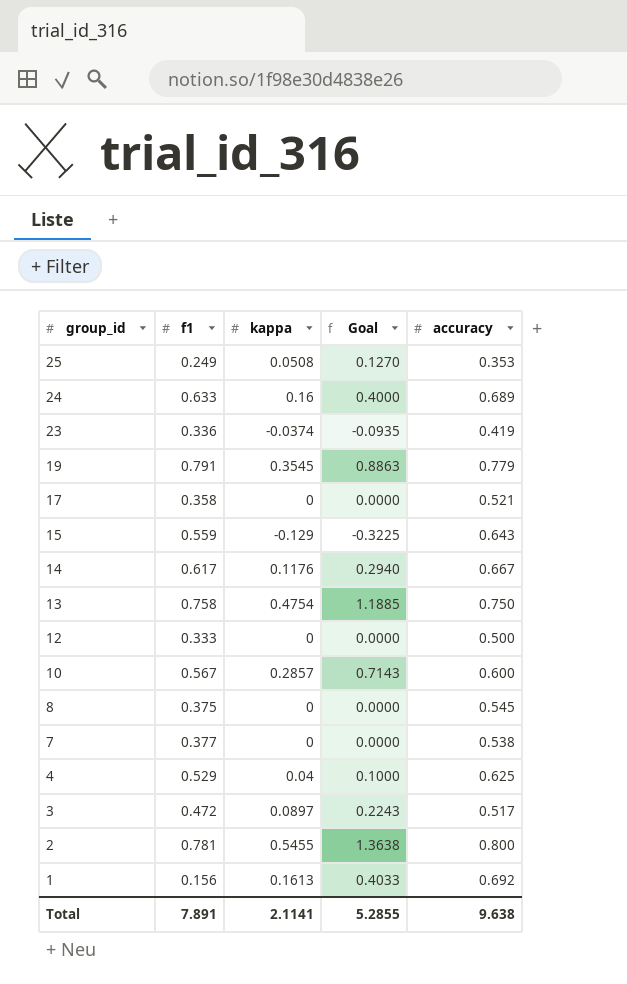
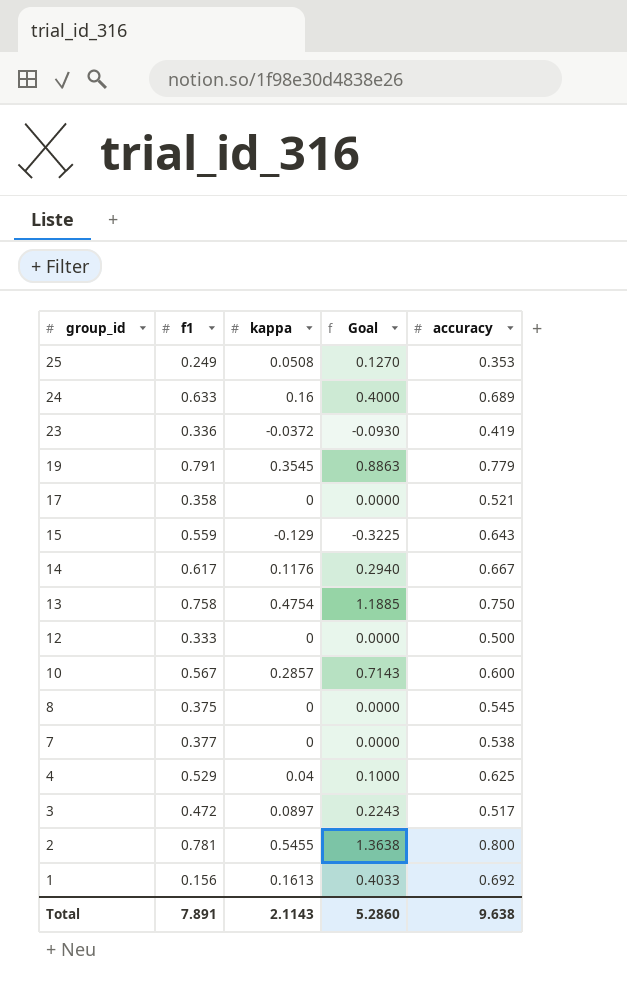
23 | kappa: -0.0374 -> -0.0372
23 | Goal: -0.0935 -> -0.0930
Total | kappa: 2.1141 -> 2.1143
Total | Goal: 5.2855 -> 5.2860

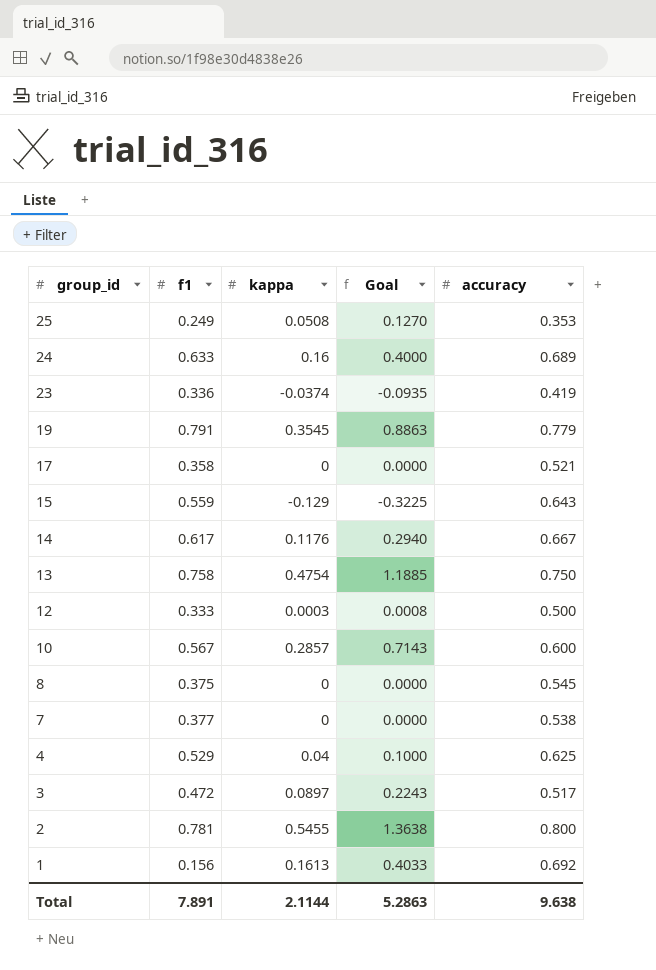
23 | kappa: -0.0372 -> -0.0374
23 | Goal: -0.0930 -> -0.0935
12 | kappa: 0 -> 0.0003
12 | Goal: 0.0000 -> 0.0008
Total | kappa: 2.1143 -> 2.1144
Total | Goal: 5.2860 -> 5.2863

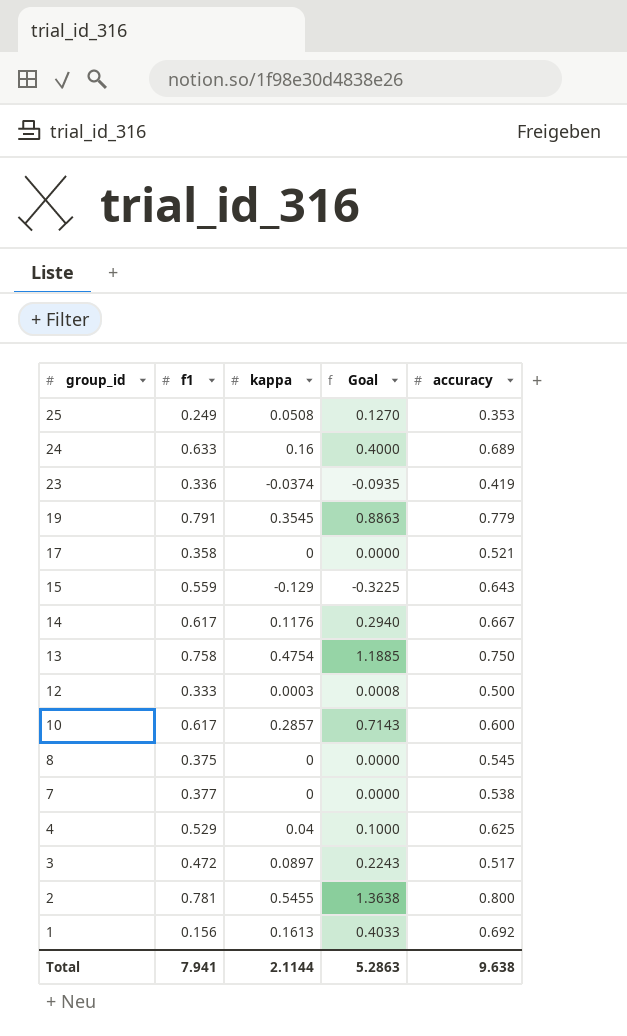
10 | f1: 0.567 -> 0.617
Total | f1: 7.891 -> 7.941

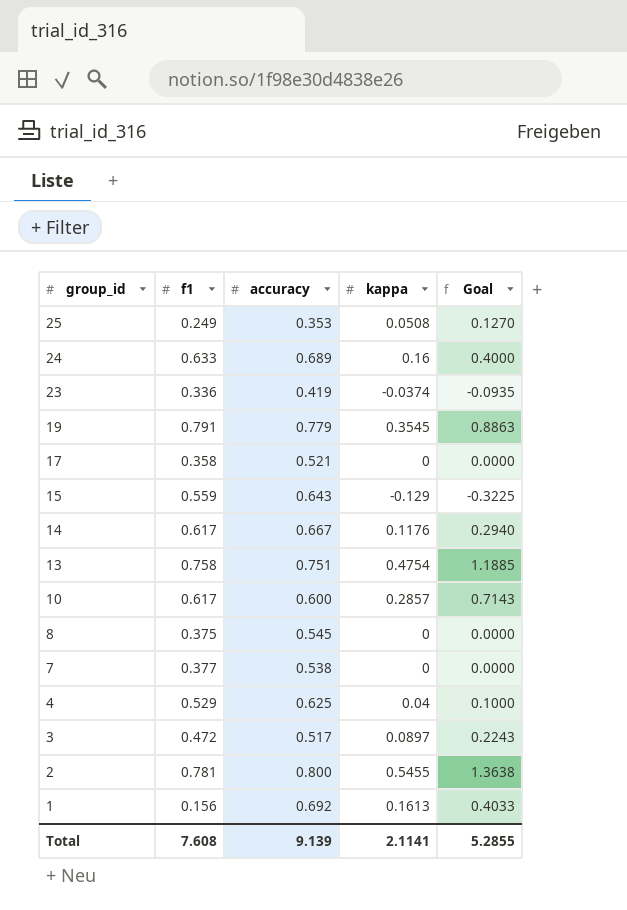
column accuracy | position: 5 -> 3
row 12: 0.333 | 0.0003 | 0.0008 | 0.500 -> none
13 | accuracy: 0.750 -> 0.751
Total | f1: 7.941 -> 7.608
Total | accuracy: 9.638 -> 9.139
Total | kappa: 2.1144 -> 2.1141
Total | Goal: 5.2863 -> 5.2855

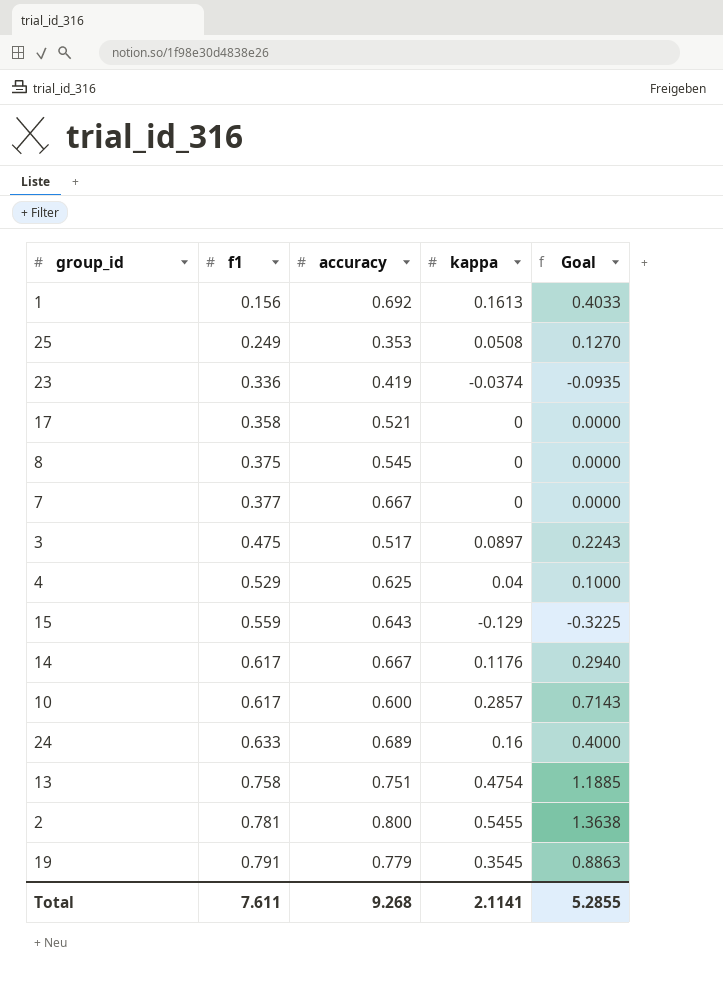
row order: group_id descending -> f1 ascending
7 | accuracy: 0.538 -> 0.667
3 | f1: 0.472 -> 0.475
Total | f1: 7.608 -> 7.611
Total | accuracy: 9.139 -> 9.268

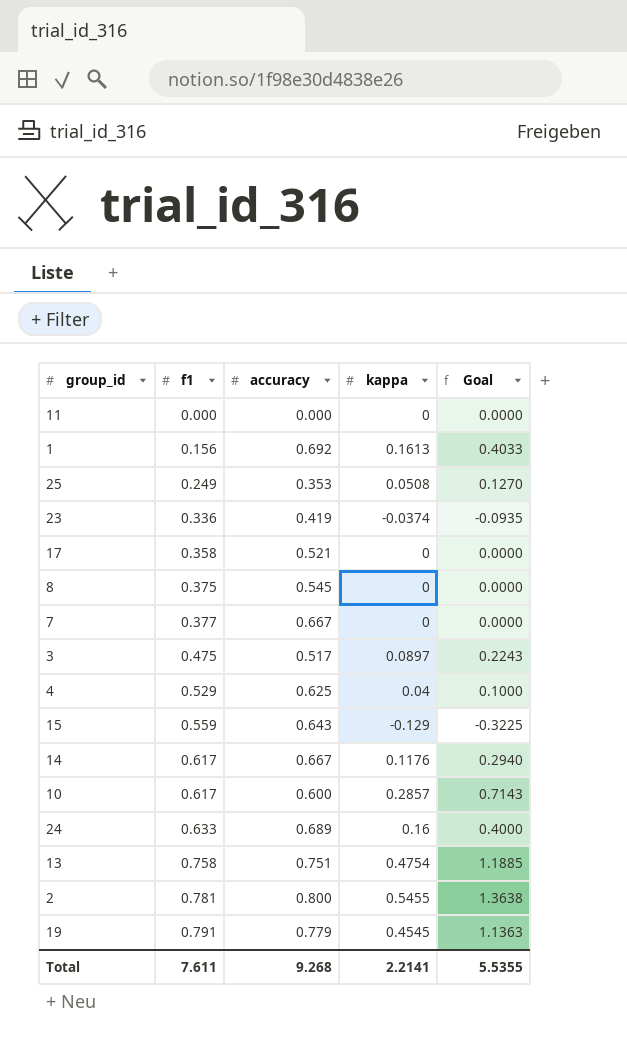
row 11: none -> 0.000 | 0.000 | 0 | 0.0000
19 | kappa: 0.3545 -> 0.4545
19 | Goal: 0.8863 -> 1.1363
Total | kappa: 2.1141 -> 2.2141
Total | Goal: 5.2855 -> 5.5355

